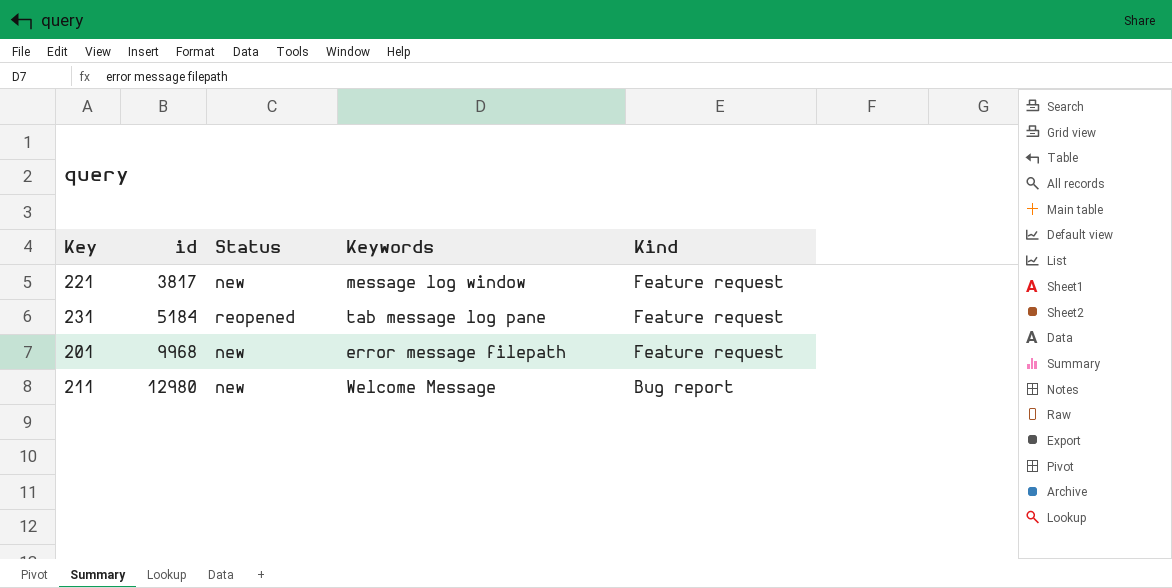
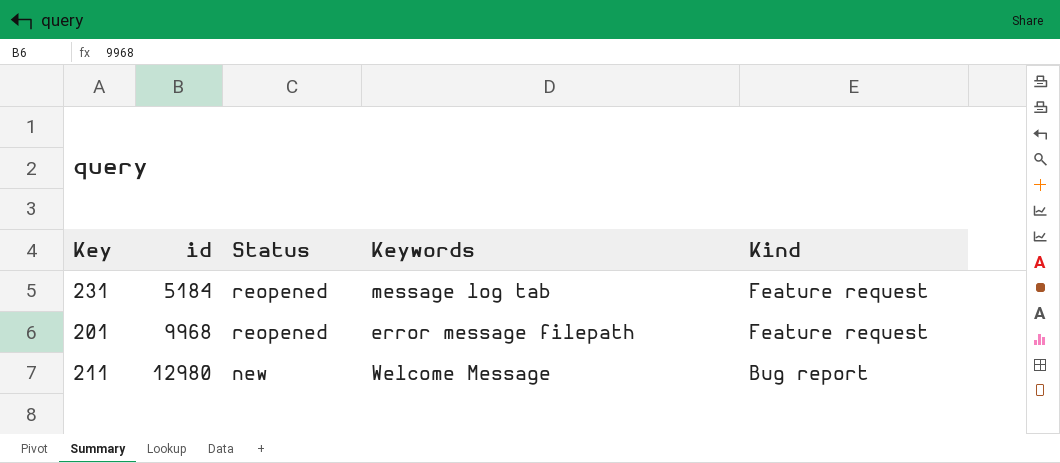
row 221: 3817 | new | message log window | Feature request -> none
231 | Keywords: tab message log pane -> message log tab
201 | Status: new -> reopened

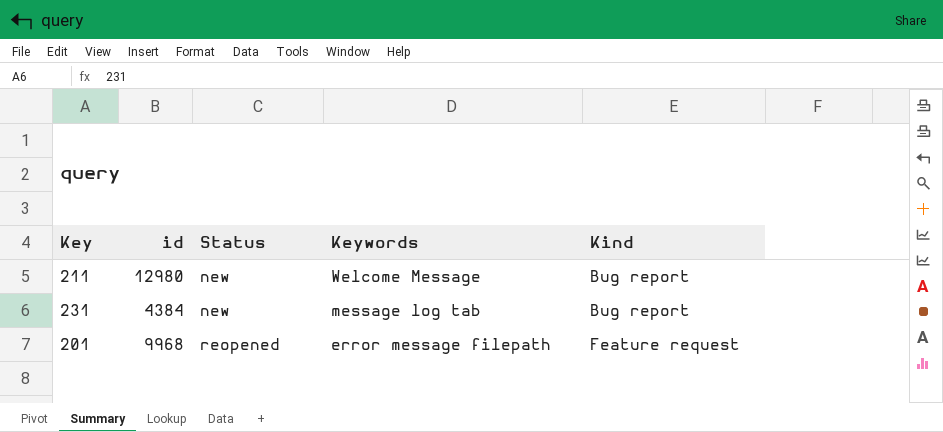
row order: id ascending -> Status ascending
231 | id: 5184 -> 4384
231 | Status: reopened -> new
231 | Kind: Feature request -> Bug report

